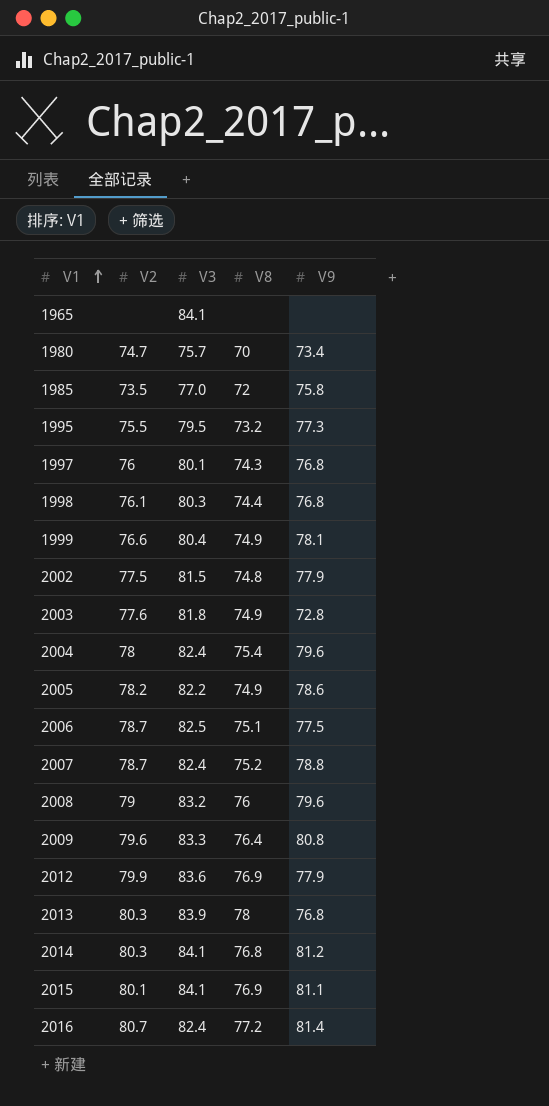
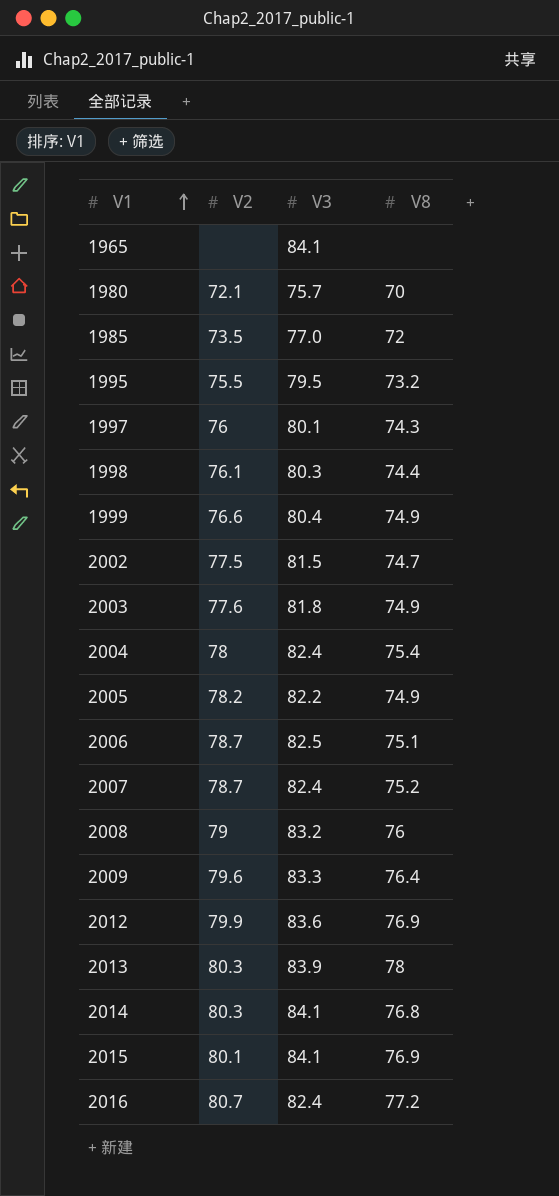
column V9 | position: 5 -> none
1980 | V2: 74.7 -> 72.1
2002 | V8: 74.8 -> 74.7

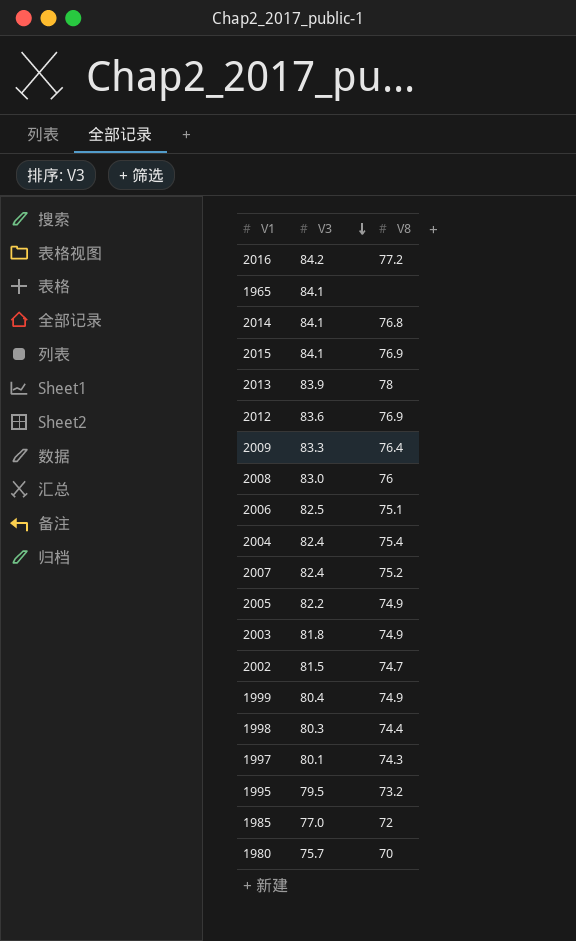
row order: V1 ascending -> V3 descending
column V2 | position: 2 -> none
2016 | V3: 82.4 -> 84.2
2008 | V3: 83.2 -> 83.0

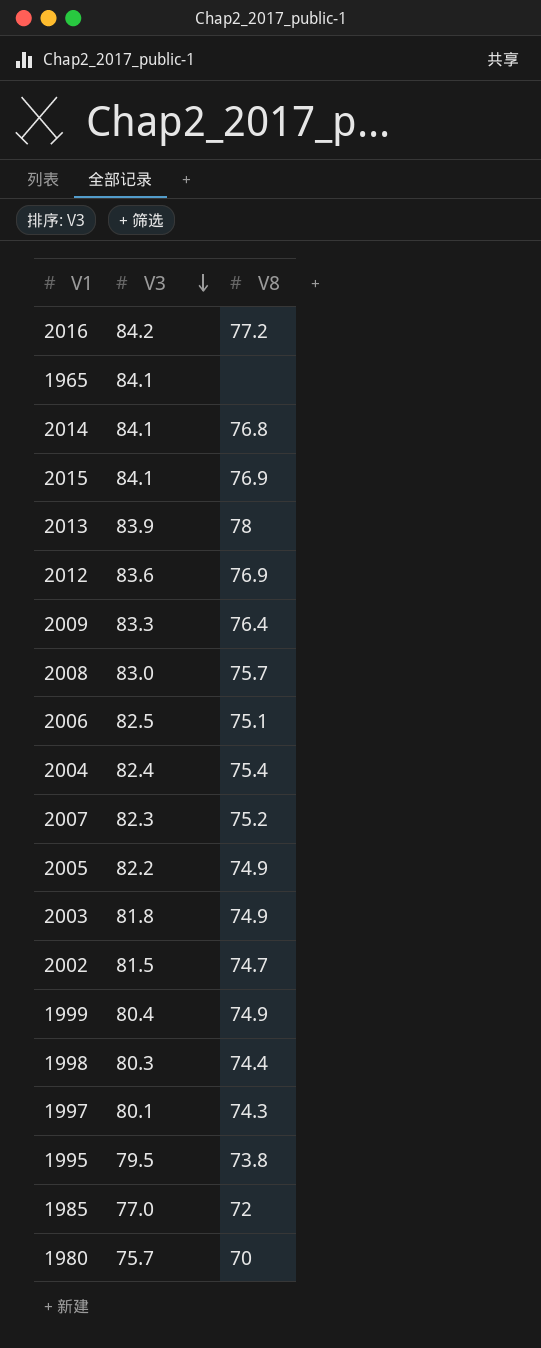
2008 | V8: 76 -> 75.7
2007 | V3: 82.4 -> 82.3
1995 | V8: 73.2 -> 73.8

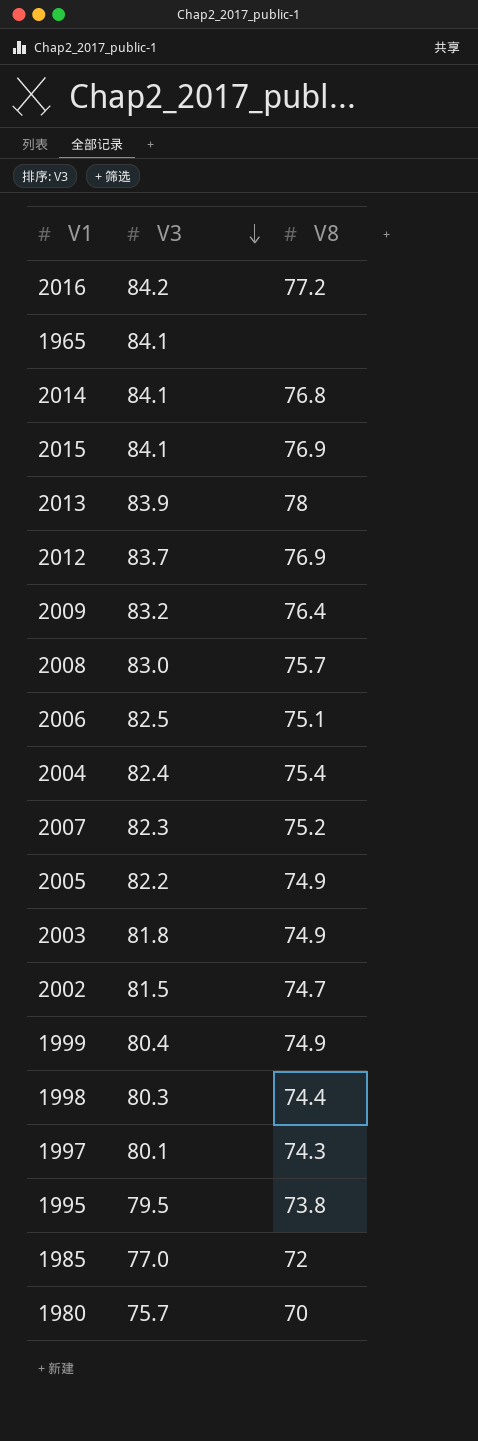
2012 | V3: 83.6 -> 83.7
2009 | V3: 83.3 -> 83.2

